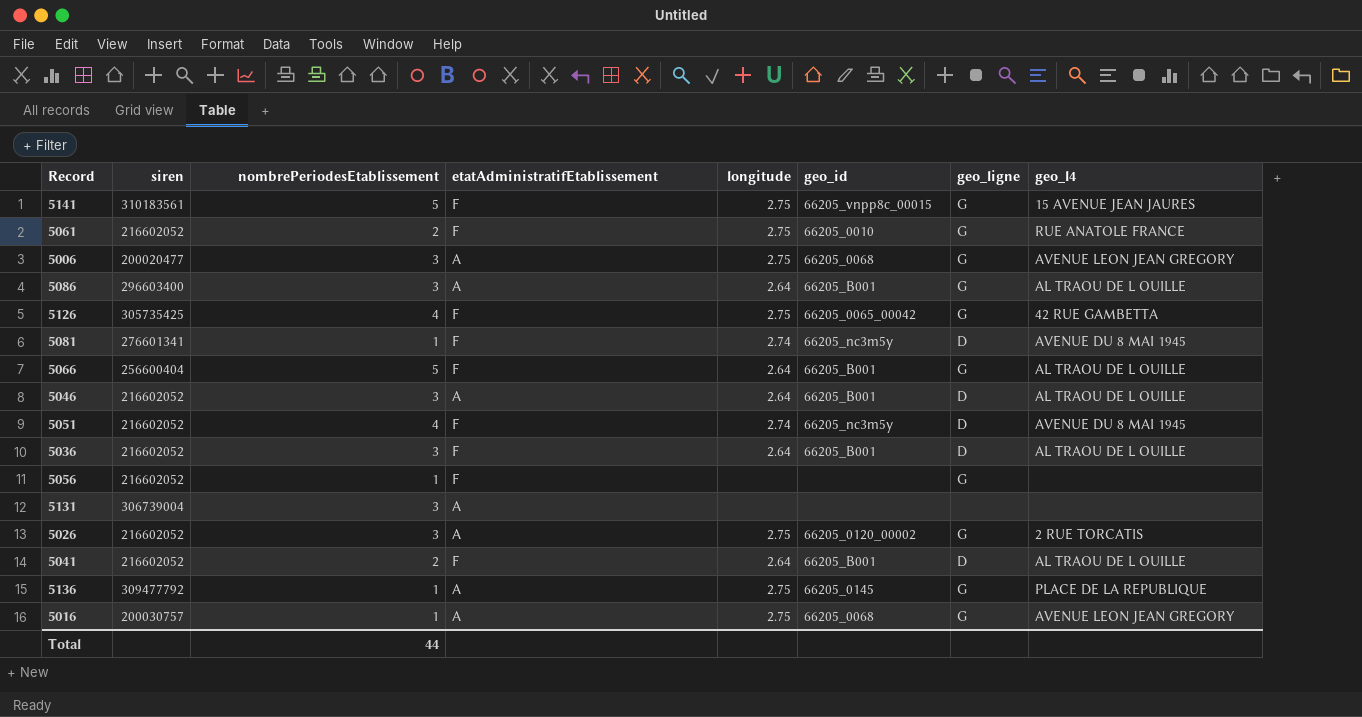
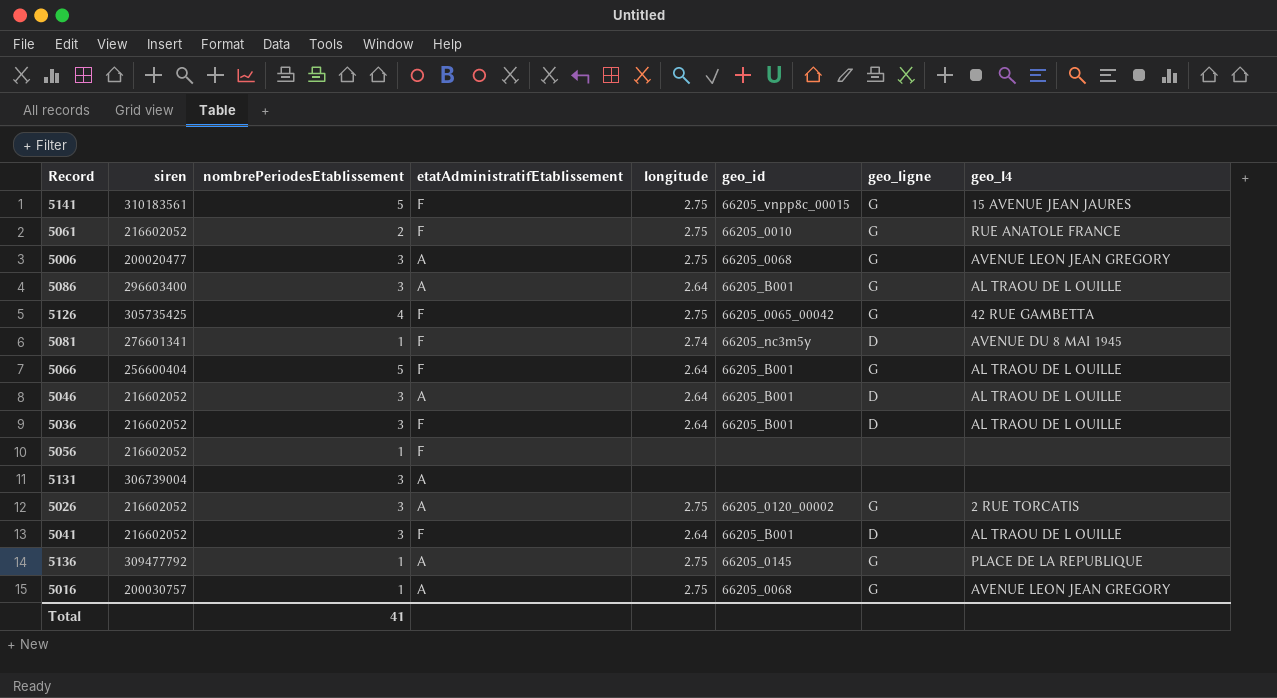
row 5051: 216602052 | 4 | F | 2.74 | 66205_nc3m5y | D | AVENUE DU 8 MAI 1945 -> none
5056 | geo_ligne: G -> none
5041 | nombrePeriodesEtablissement: 2 -> 3
Total | nombrePeriodesEtablissement: 44 -> 41

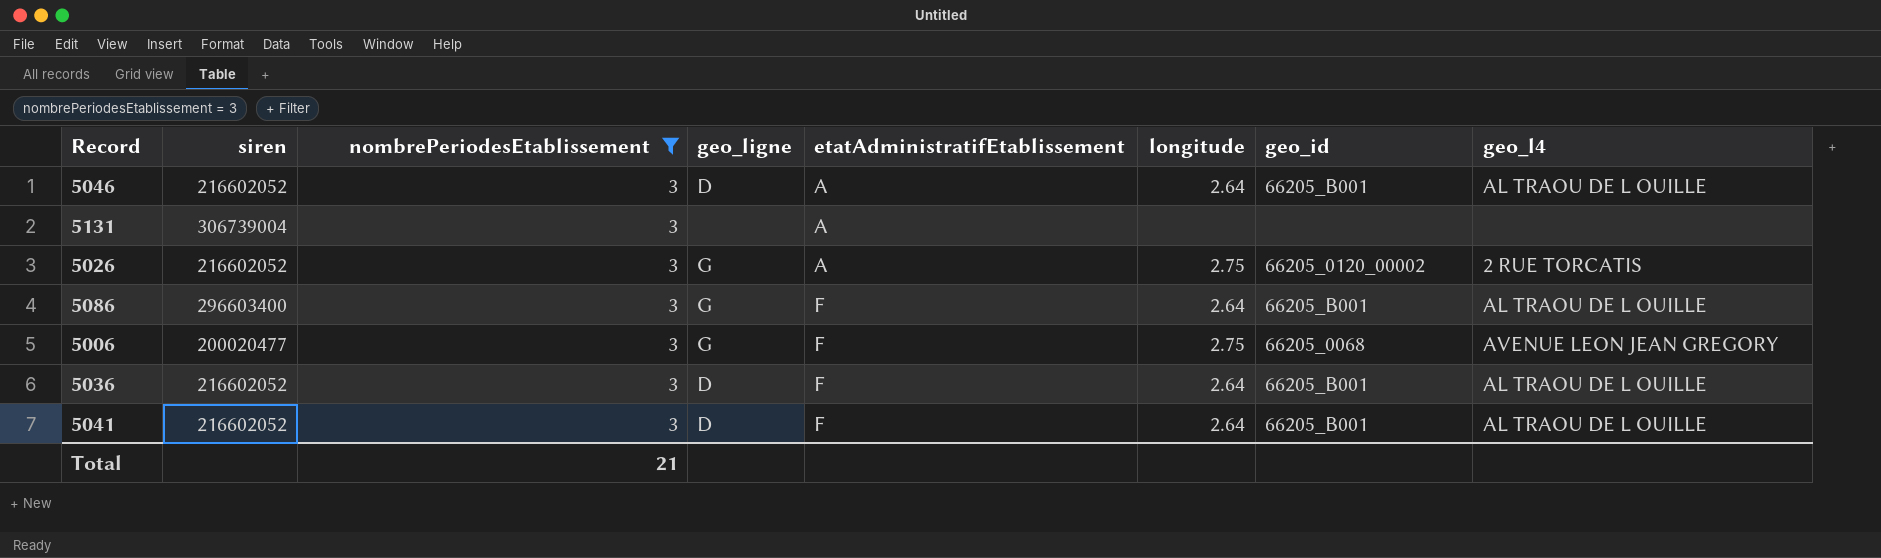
filter: none -> nombrePeriodesEtablissement = 3
row order: none -> etatAdministratifEtablissement ascending
column geo_ligne | position: 7 -> 4
5086 | etatAdministratifEtablissement: A -> F
5006 | etatAdministratifEtablissement: A -> F
Total | nombrePeriodesEtablissement: 41 -> 21

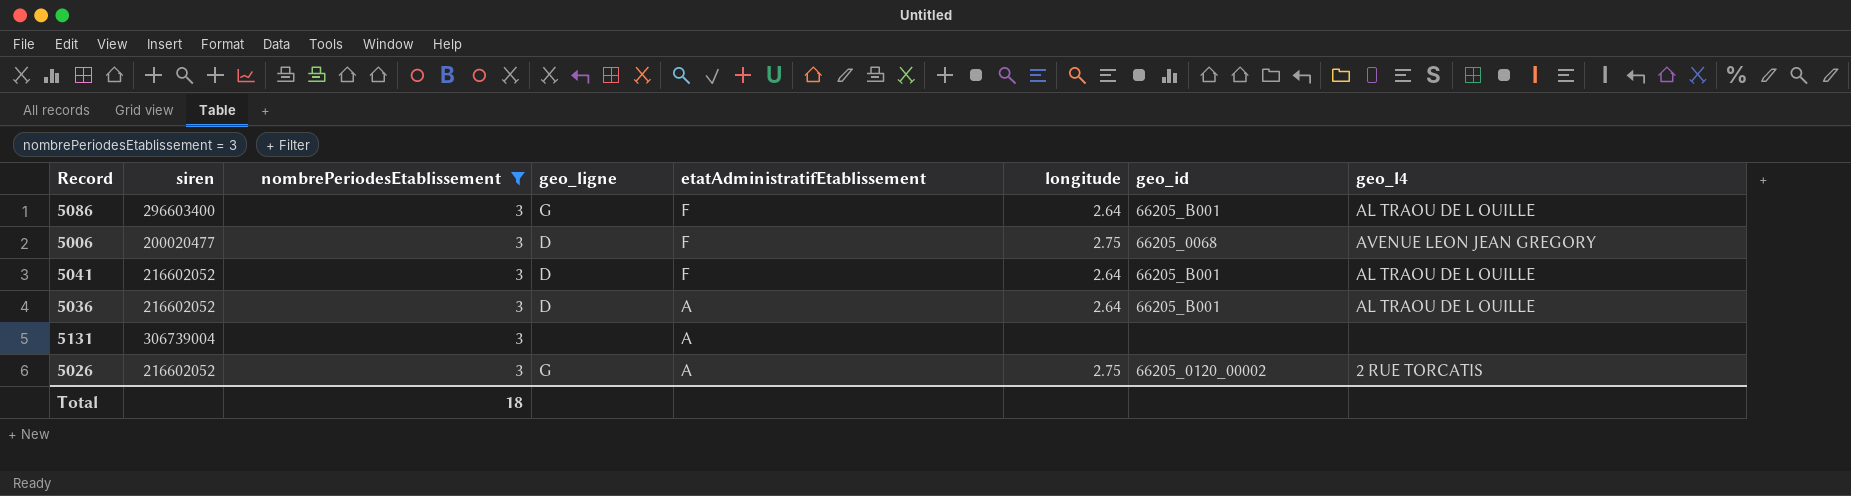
row order: etatAdministratifEtablissement ascending -> etatAdministratifEtablissement descending
row 5046: 216602052 | 3 | D | A | 2.64 | 66205_B001 | AL TRAOU DE L OUILLE -> none
5006 | geo_ligne: G -> D
5036 | etatAdministratifEtablissement: F -> A
Total | nombrePeriodesEtablissement: 21 -> 18

